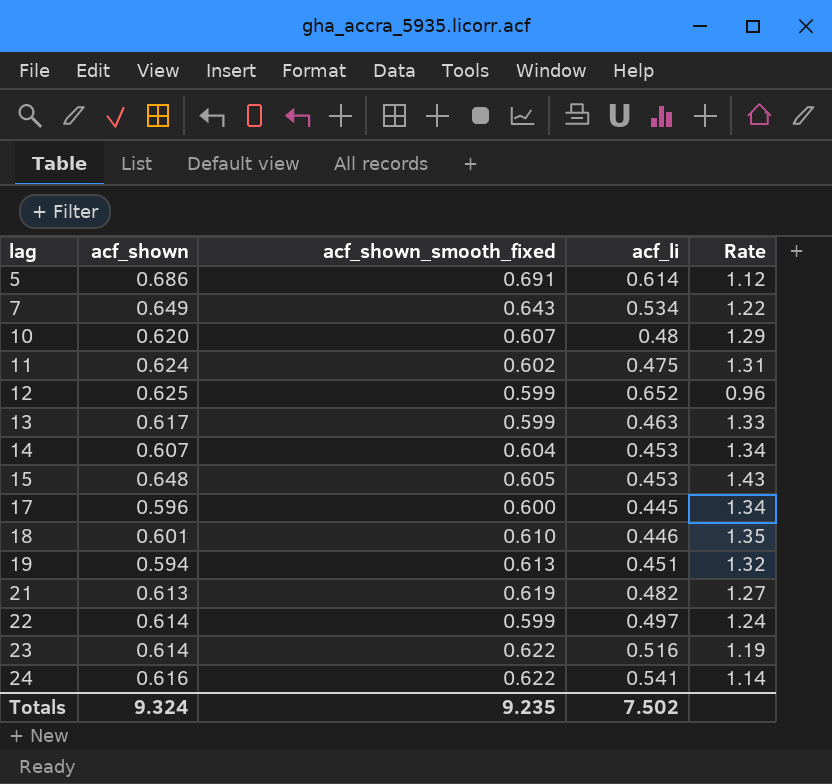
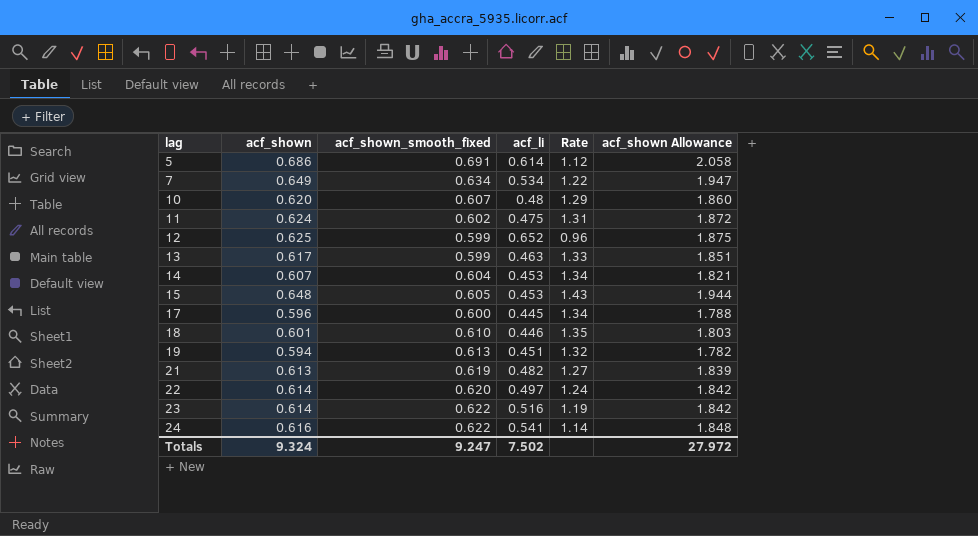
column acf_shown Allowance | formula: none -> [acf_shown] * 3
7 | acf_shown_smooth_fixed: 0.643 -> 0.634
22 | acf_shown_smooth_fixed: 0.599 -> 0.620
Totals | acf_shown_smooth_fixed: 9.235 -> 9.247

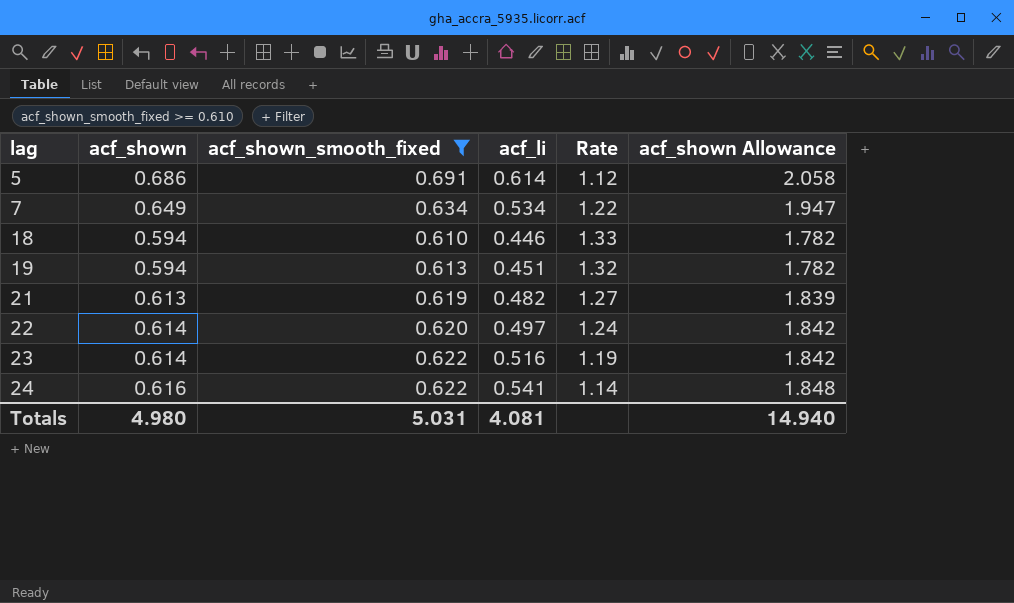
filter: none -> acf_shown_smooth_fixed >= 0.610
18 | acf_shown: 0.601 -> 0.594
18 | Rate: 1.35 -> 1.33
18 | acf_shown Allowance: 1.803 -> 1.782
Totals | acf_shown: 9.324 -> 4.980
Totals | acf_shown_smooth_fixed: 9.247 -> 5.031
Totals | acf_li: 7.502 -> 4.081
Totals | acf_shown Allowance: 27.972 -> 14.940

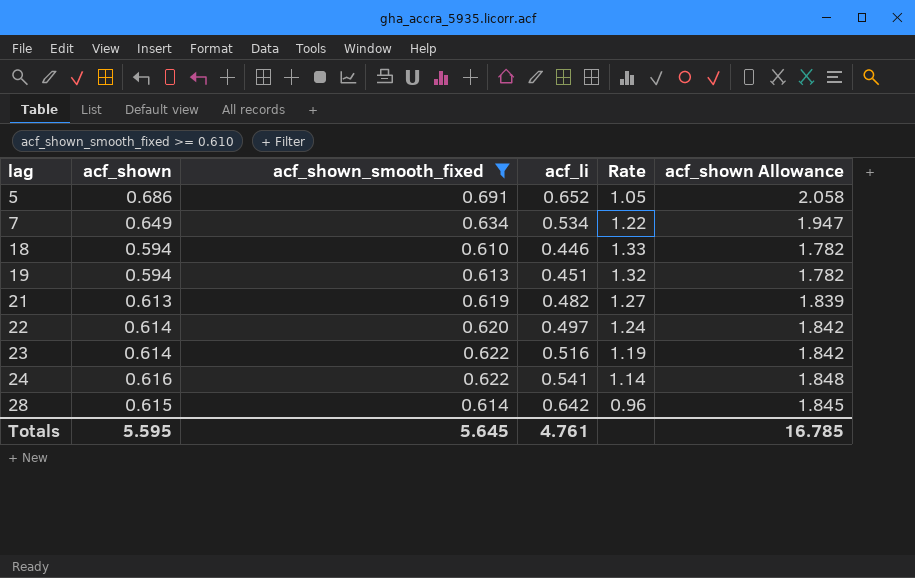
5 | acf_li: 0.614 -> 0.652
5 | Rate: 1.12 -> 1.05
row 28: none -> 0.615 | 0.614 | 0.642 | 0.96 | 1.845
Totals | acf_shown: 4.980 -> 5.595
Totals | acf_shown_smooth_fixed: 5.031 -> 5.645
Totals | acf_li: 4.081 -> 4.761
Totals | acf_shown Allowance: 14.940 -> 16.785

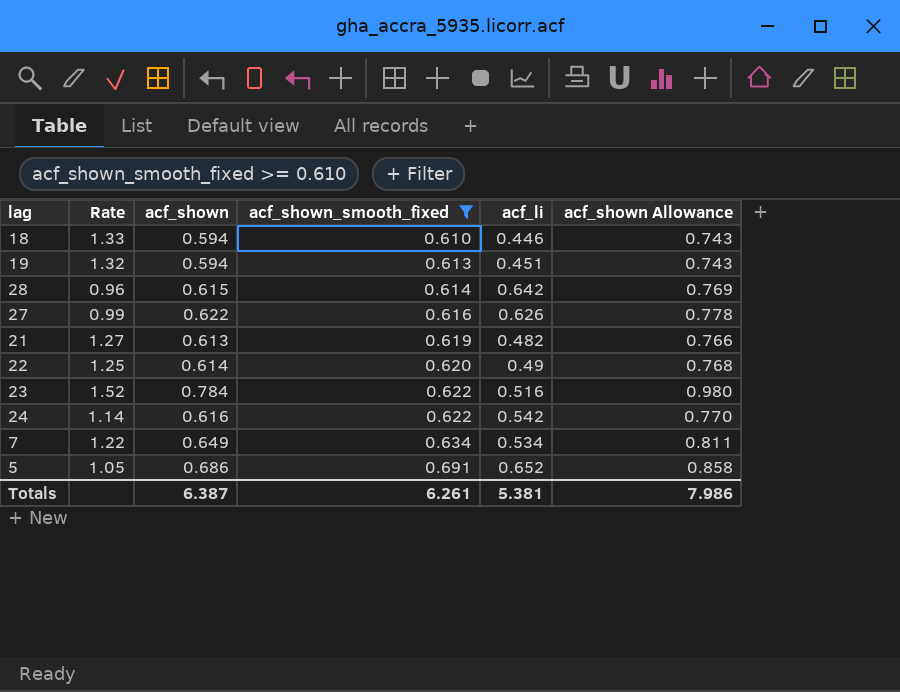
row order: lag ascending -> acf_shown_smooth_fixed ascending
column Rate | position: 5 -> 2
column acf_shown Allowance | formula: [acf_shown] * 3 -> [acf_shown] * 1.25
row 27: none -> 0.99 | 0.622 | 0.616 | 0.626 | 0.778
22 | Rate: 1.24 -> 1.25
22 | acf_li: 0.497 -> 0.49
23 | Rate: 1.19 -> 1.52
23 | acf_shown: 0.614 -> 0.784
24 | acf_li: 0.541 -> 0.542
Totals | acf_shown: 5.595 -> 6.387
Totals | acf_shown_smooth_fixed: 5.645 -> 6.261
Totals | acf_li: 4.761 -> 5.381
Totals | acf_shown Allowance: 16.785 -> 7.986

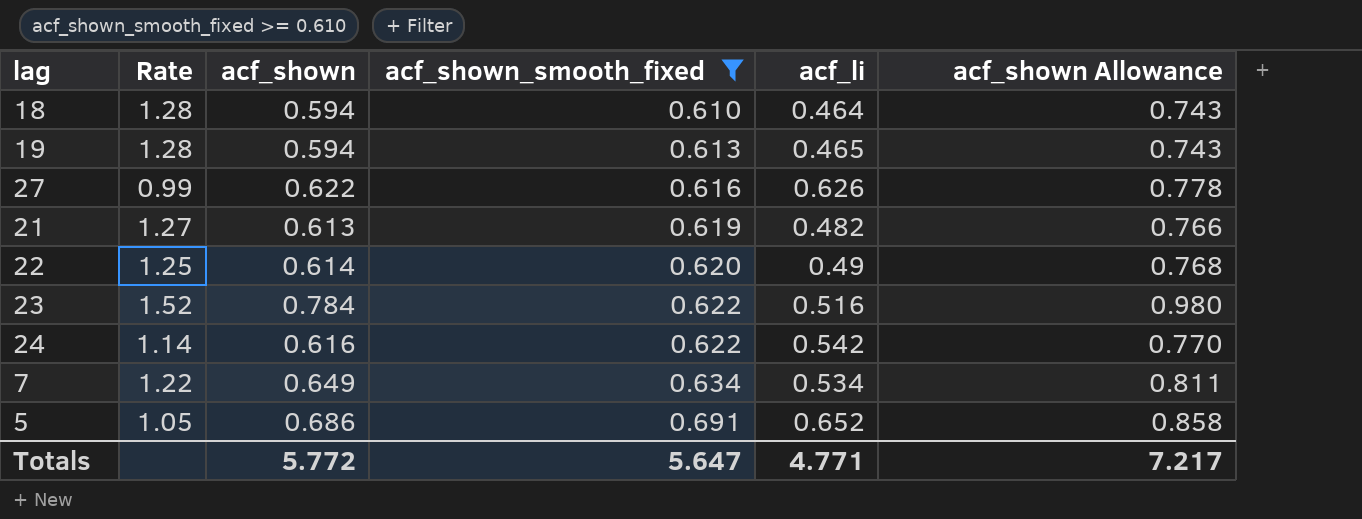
row 28: 0.96 | 0.615 | 0.614 | 0.642 | 0.769 -> none
18 | Rate: 1.33 -> 1.28
18 | acf_li: 0.446 -> 0.464
19 | Rate: 1.32 -> 1.28
19 | acf_li: 0.451 -> 0.465
Totals | acf_shown: 6.387 -> 5.772
Totals | acf_shown_smooth_fixed: 6.261 -> 5.647
Totals | acf_li: 5.381 -> 4.771
Totals | acf_shown Allowance: 7.986 -> 7.217

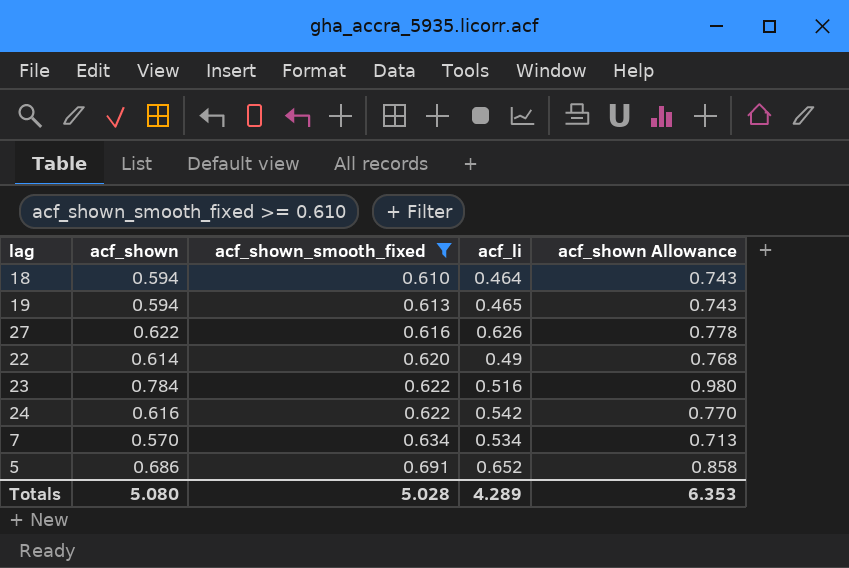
column Rate | formula: [acf_shown] / [acf_li] -> none
row 21: 1.27 | 0.613 | 0.619 | 0.482 | 0.766 -> none
7 | acf_shown: 0.649 -> 0.570
7 | acf_shown Allowance: 0.811 -> 0.713
Totals | acf_shown: 5.772 -> 5.080
Totals | acf_shown_smooth_fixed: 5.647 -> 5.028
Totals | acf_li: 4.771 -> 4.289
Totals | acf_shown Allowance: 7.217 -> 6.353

